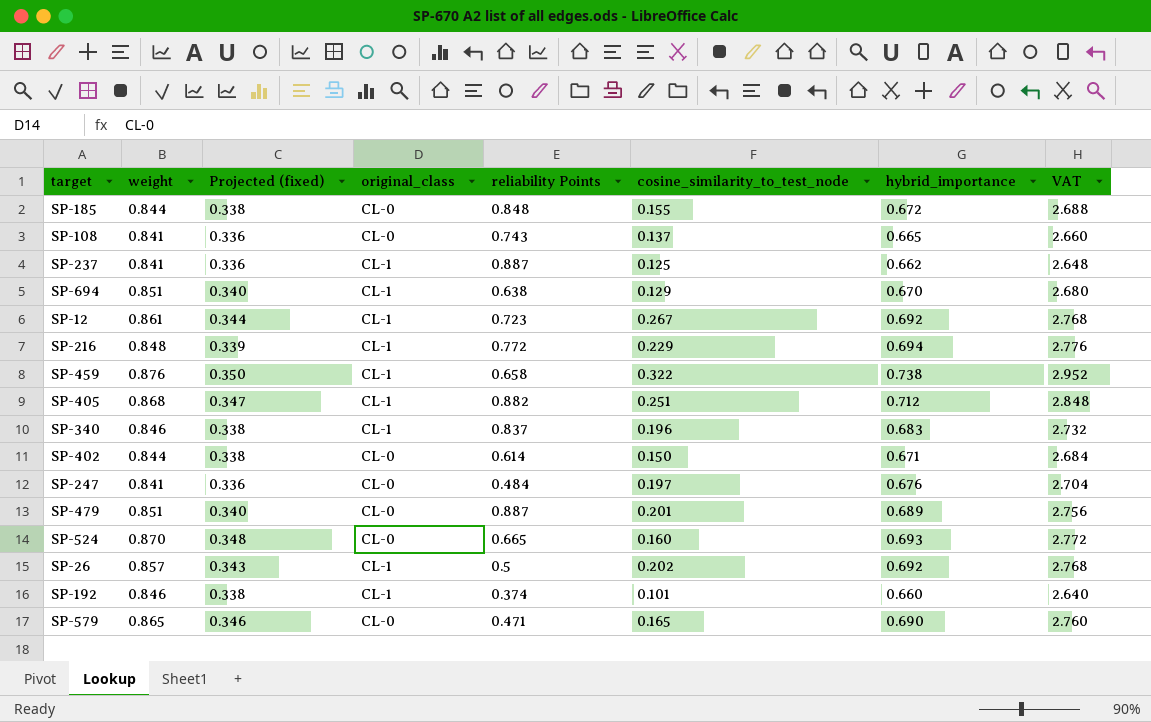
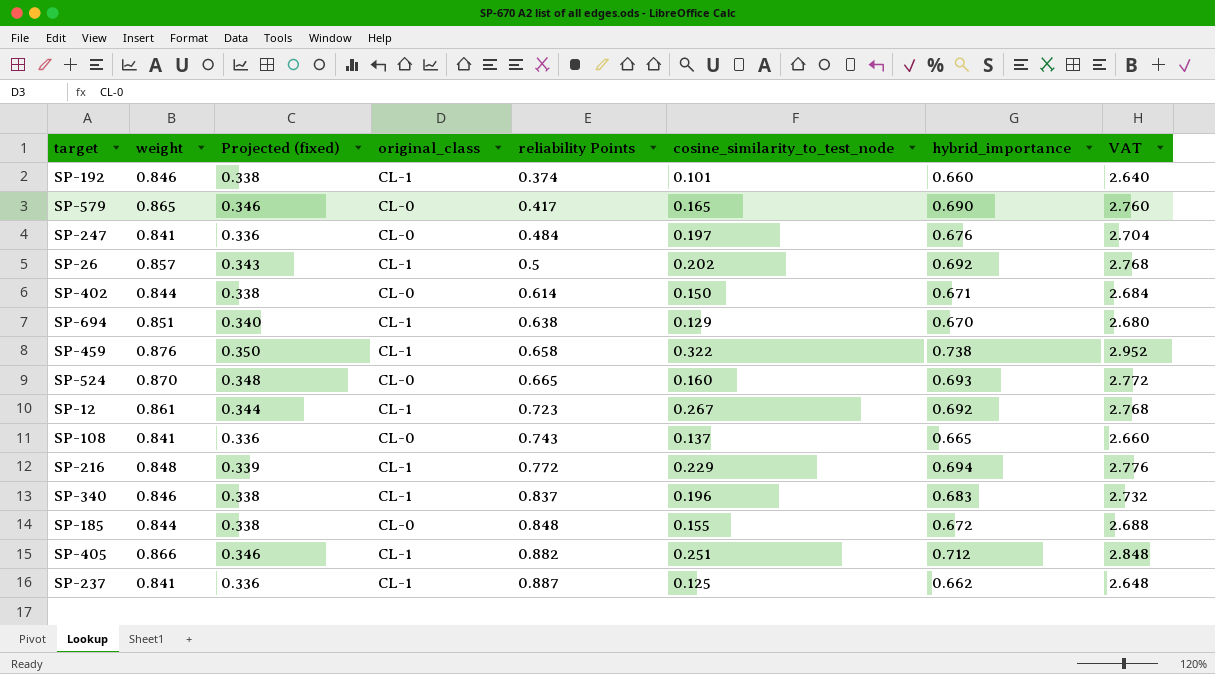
row order: none -> reliability Points ascending
row SP-479: 0.851 | 0.340 | CL-0 | 0.887 | 0.201 | 0.689 | 2.756 -> none
SP-579 | reliability Points: 0.471 -> 0.417
SP-405 | weight: 0.868 -> 0.866
SP-405 | Projected (fixed): 0.347 -> 0.346

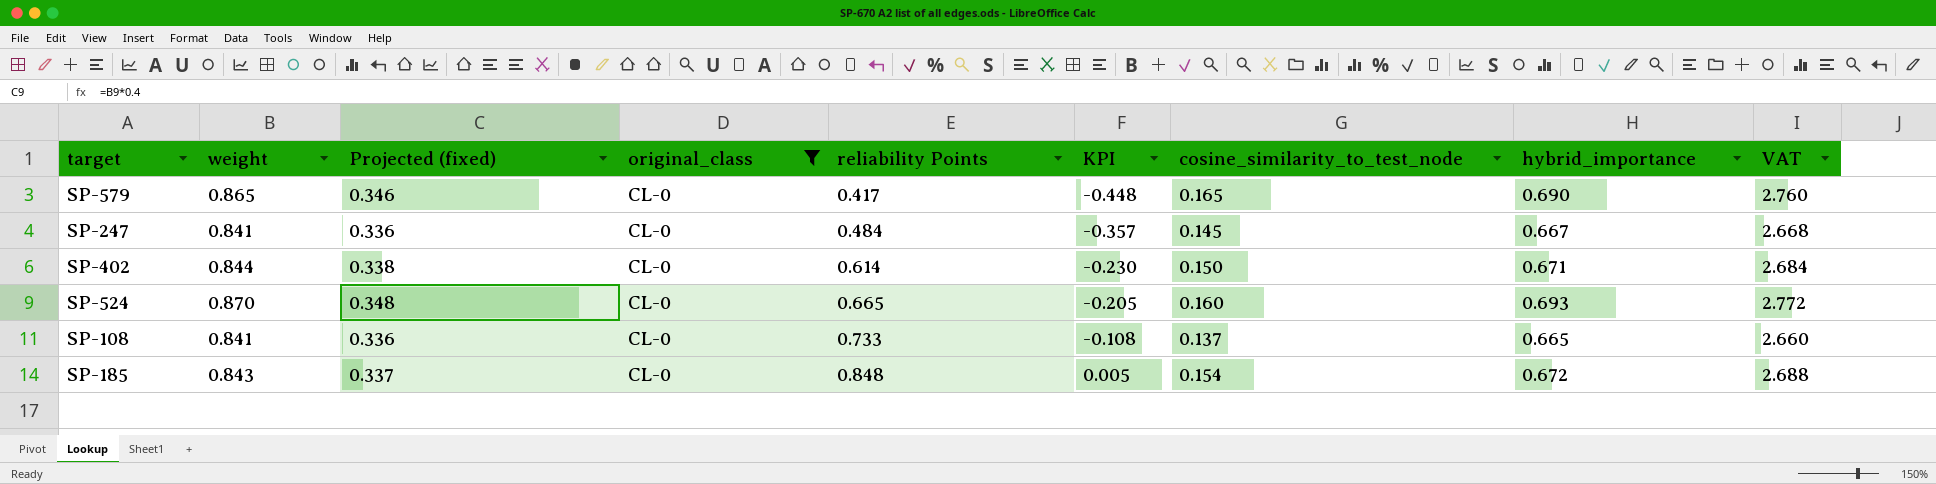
filter: none -> original_class = CL-0
column KPI | formula: none -> [reliability Points] - [weight]
SP-247 | cosine_similarity_to_test_node: 0.197 -> 0.145
SP-247 | hybrid_importance: 0.676 -> 0.667
SP-247 | VAT: 2.704 -> 2.668
SP-108 | reliability Points: 0.743 -> 0.733
SP-185 | weight: 0.844 -> 0.843
SP-185 | Projected (fixed): 0.338 -> 0.337
SP-185 | cosine_similarity_to_test_node: 0.155 -> 0.154

